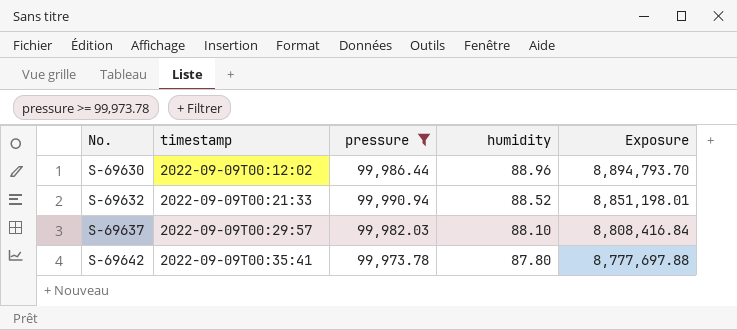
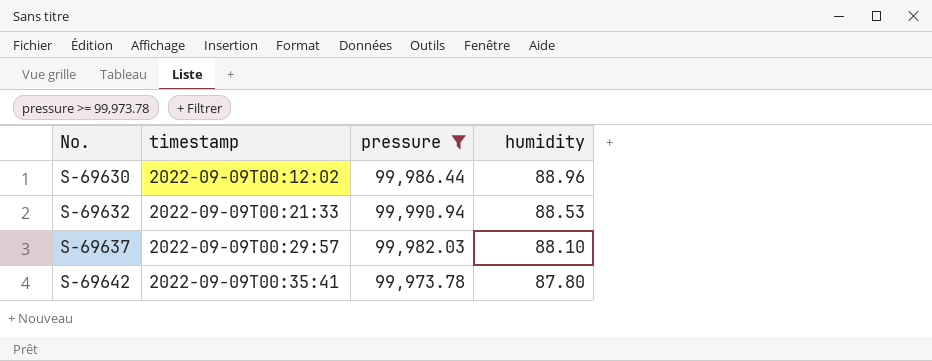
column Exposure | formula: [pressure] * [humidity] -> none
S-69632 | humidity: 88.52 -> 88.53

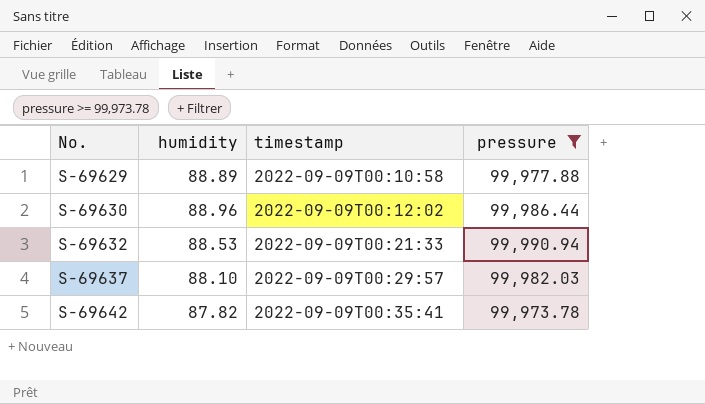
column humidity | position: 4 -> 2
row S-69629: none -> 88.89 | 2022-09-09T00:10:58 | 99,977.88
S-69642 | humidity: 87.80 -> 87.82

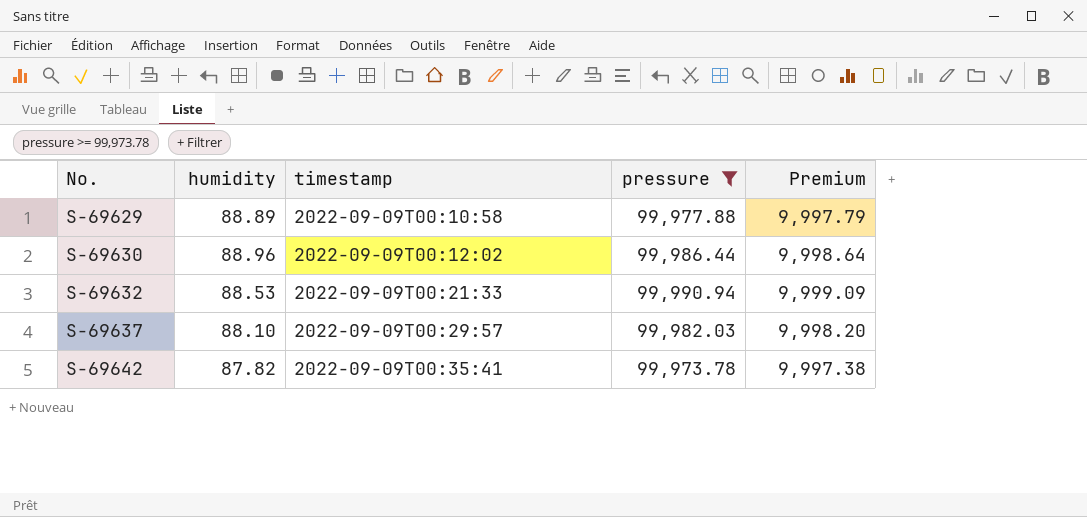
column Premium | formula: none -> [pressure] * 0.1

